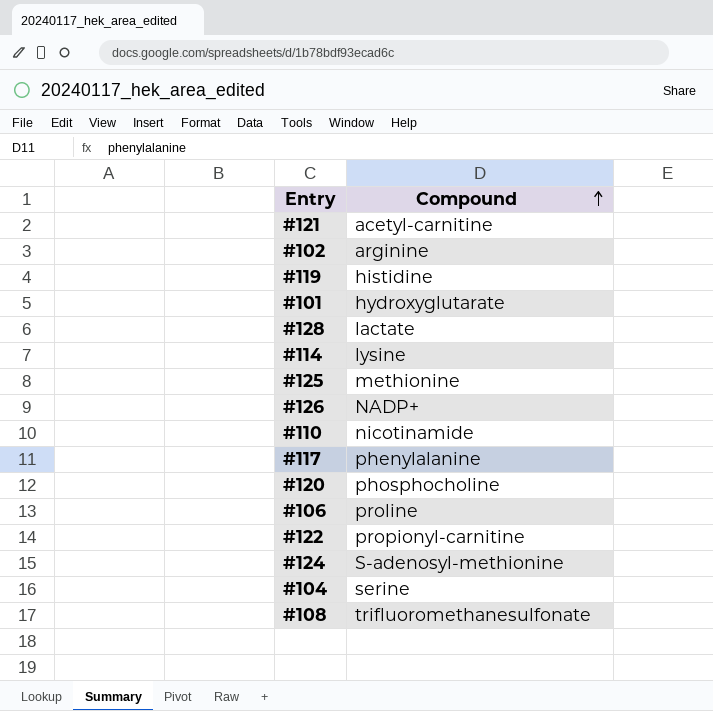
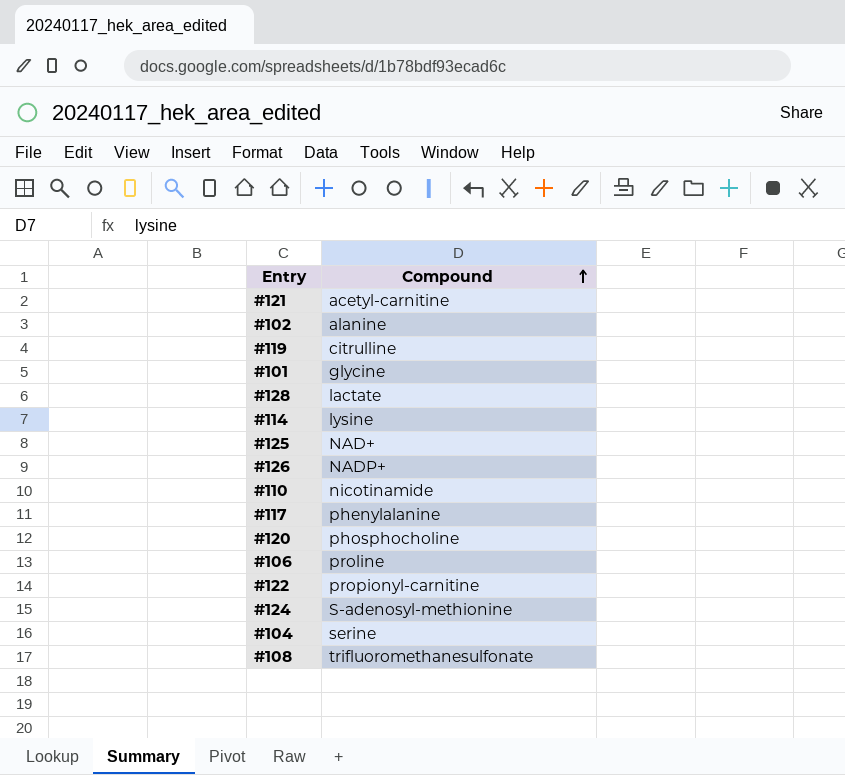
#102 | Compound: arginine -> alanine
#119 | Compound: histidine -> citrulline
#101 | Compound: hydroxyglutarate -> glycine
#125 | Compound: methionine -> NAD+

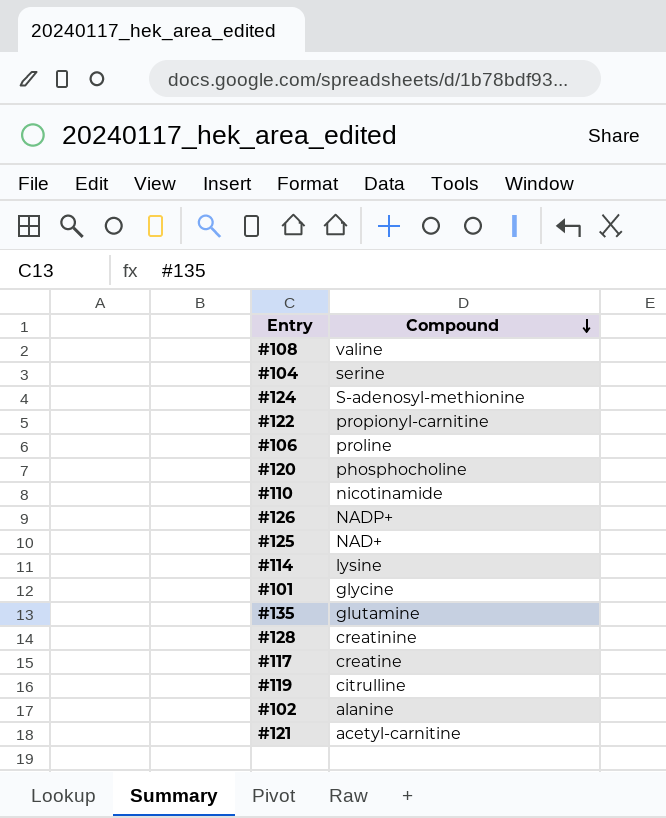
row order: Compound ascending -> Compound descending
#108 | Compound: trifluoromethanesulfonate -> valine
row #135: none -> glutamine
#128 | Compound: lactate -> creatinine
#117 | Compound: phenylalanine -> creatine

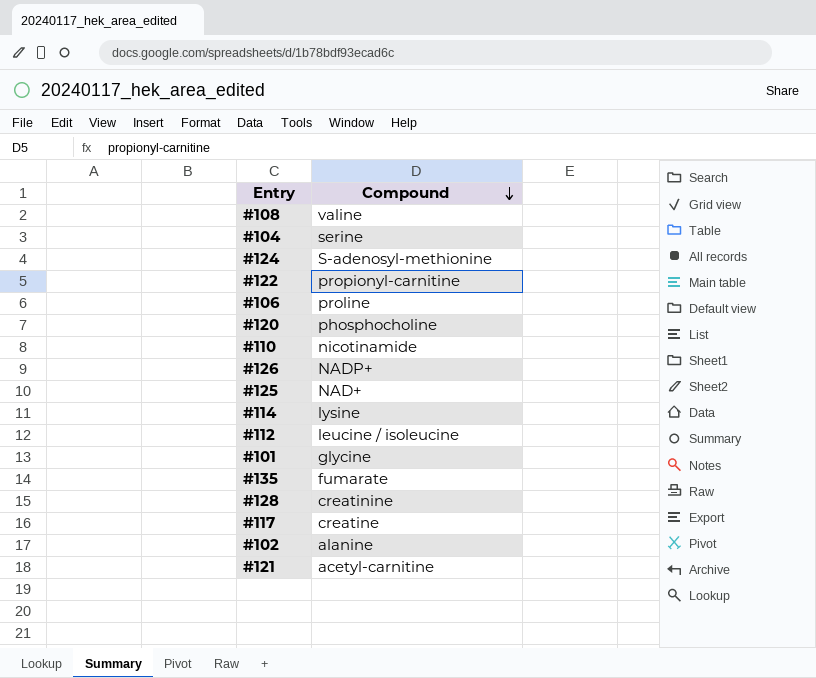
row #119: citrulline -> none
row #112: none -> leucine / isoleucine
#135 | Compound: glutamine -> fumarate

